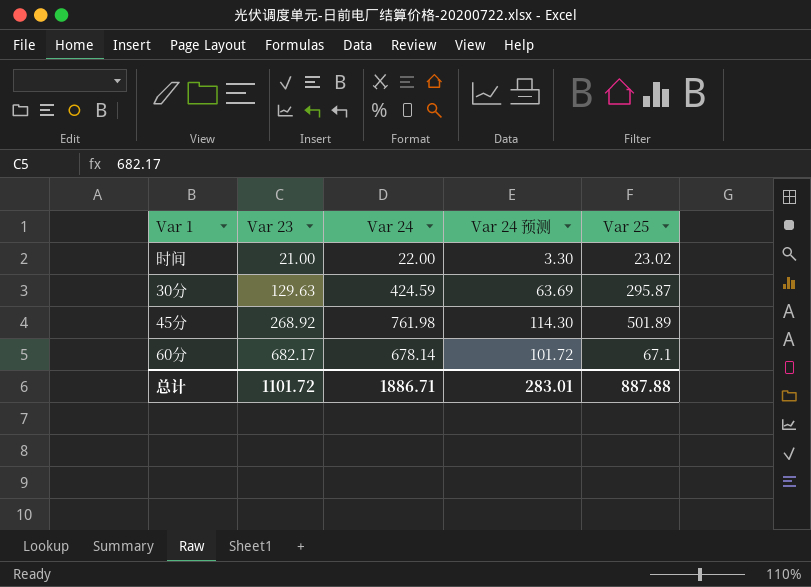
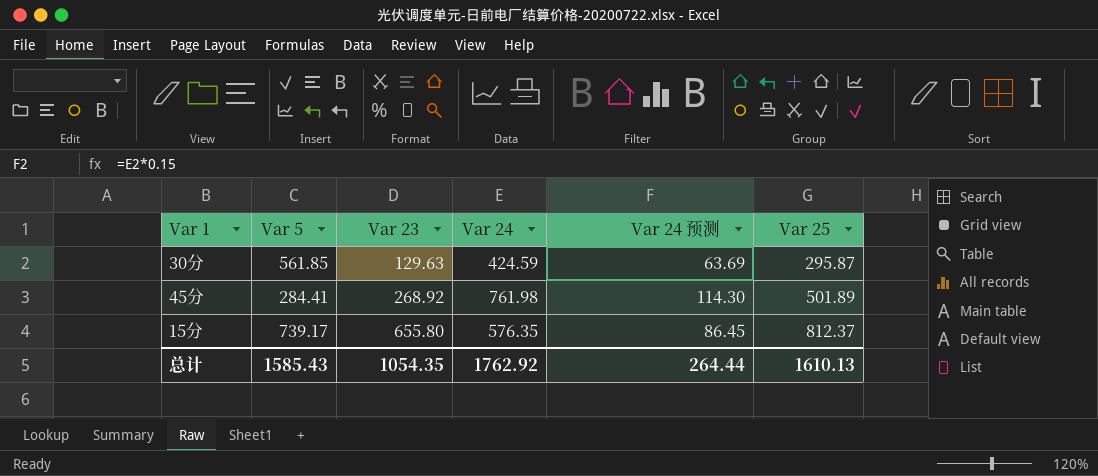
column Var 5 | position: none -> 2
row 时间: 21.00 | 22.00 | 3.30 | 23.02 -> none
row 60分: 682.17 | 678.14 | 101.72 | 67.1 -> none
row 15分: none -> 739.17 | 655.80 | 576.35 | 86.45 | 812.37
总计 | Var 23: 1101.72 -> 1054.35
总计 | Var 24: 1886.71 -> 1762.92
总计 | Var 24 预测: 283.01 -> 264.44
总计 | Var 25: 887.88 -> 1610.13

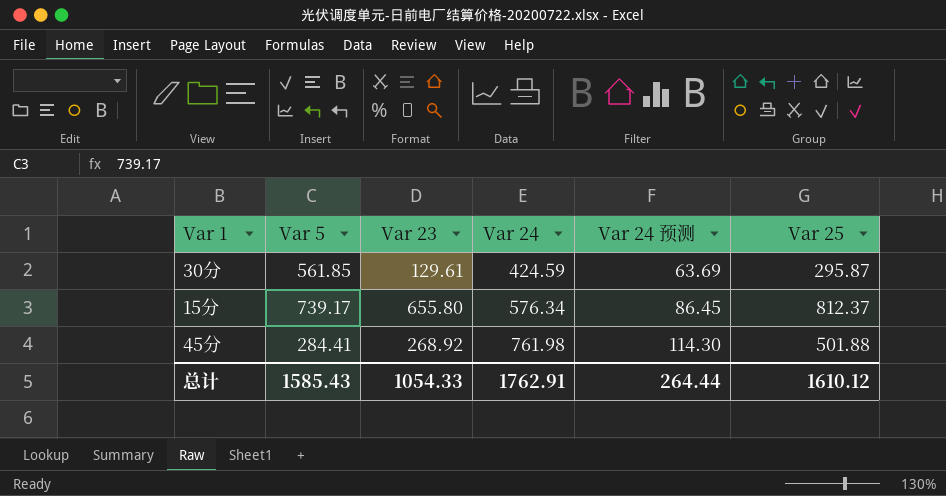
row order: Var 23 ascending -> Var 24 ascending
30分 | Var 23: 129.63 -> 129.61
15分 | Var 24: 576.35 -> 576.34
45分 | Var 25: 501.89 -> 501.88
总计 | Var 23: 1054.35 -> 1054.33
总计 | Var 24: 1762.92 -> 1762.91
总计 | Var 25: 1610.13 -> 1610.12

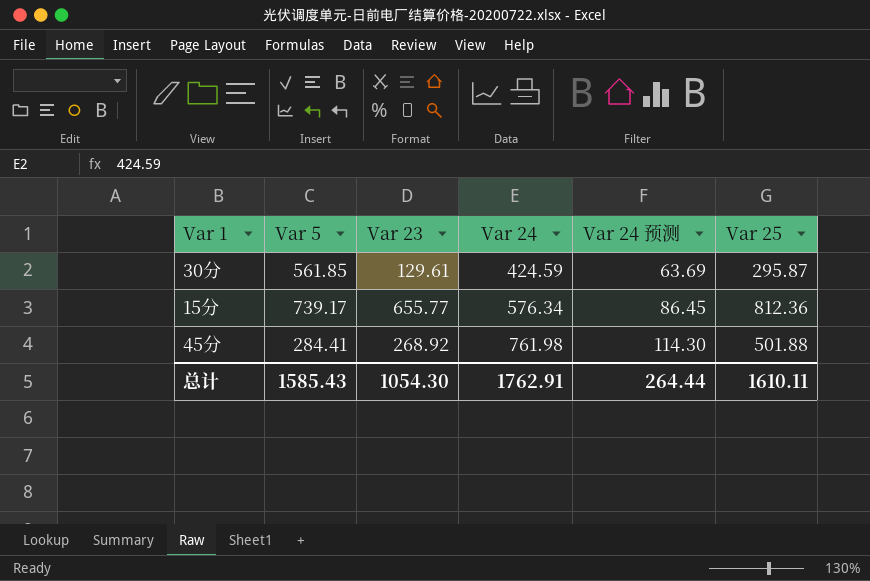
15分 | Var 23: 655.80 -> 655.77
15分 | Var 25: 812.37 -> 812.36
总计 | Var 23: 1054.33 -> 1054.30
总计 | Var 25: 1610.12 -> 1610.11

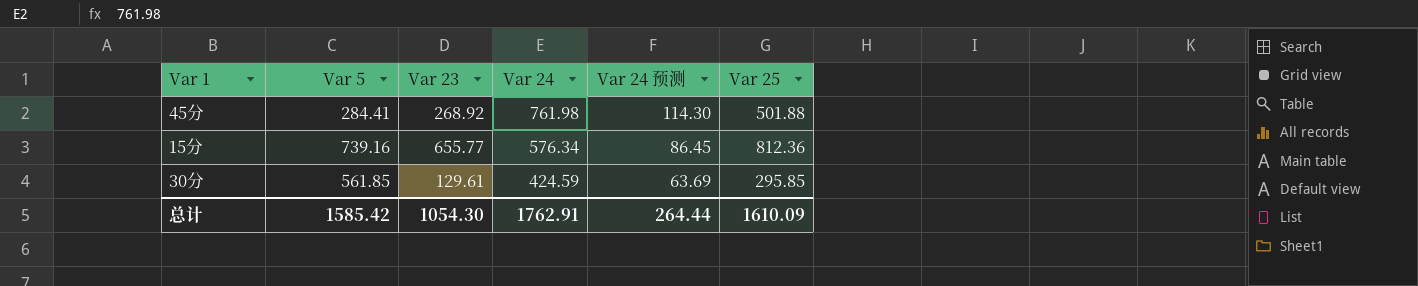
row order: Var 24 ascending -> Var 24 descending
15分 | Var 5: 739.17 -> 739.16
30分 | Var 25: 295.87 -> 295.85
总计 | Var 5: 1585.43 -> 1585.42
总计 | Var 25: 1610.11 -> 1610.09

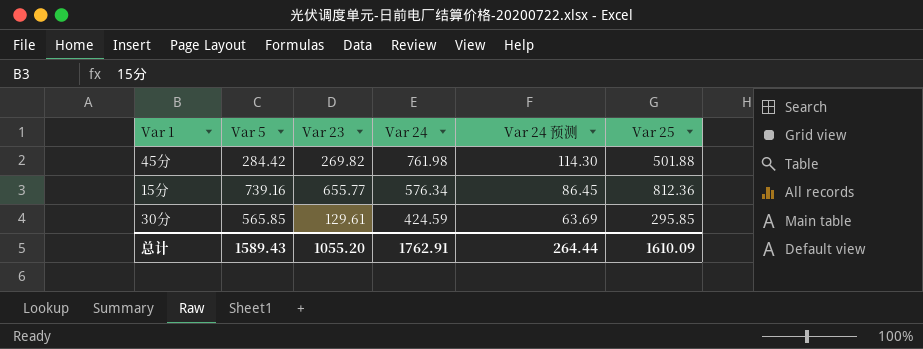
45分 | Var 5: 284.41 -> 284.42
45分 | Var 23: 268.92 -> 269.82
30分 | Var 5: 561.85 -> 565.85
总计 | Var 5: 1585.42 -> 1589.43
总计 | Var 23: 1054.30 -> 1055.20

